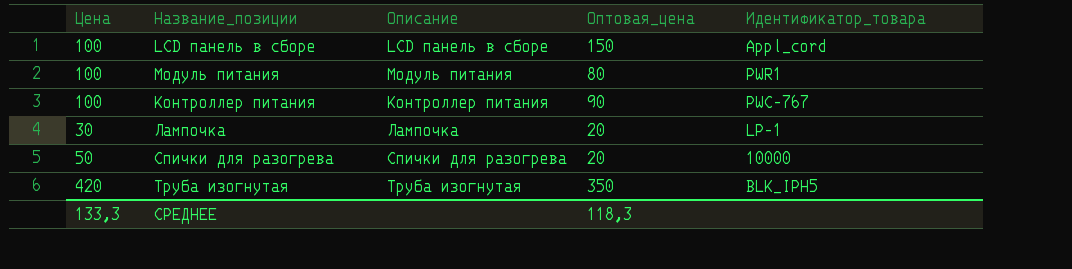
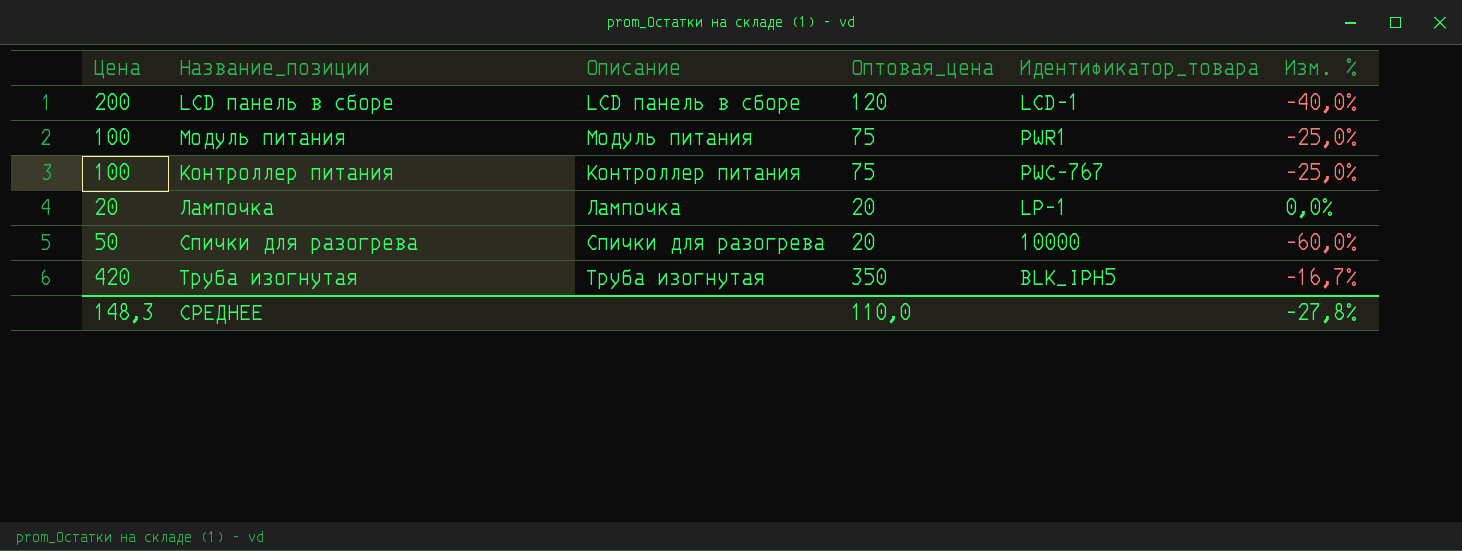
column Изм. % | formula: none -> ([Оптовая_цена] - [Цена]) / [Цена]
LCD панель в сборе | Цена: 100 -> 200
LCD панель в сборе | Оптовая_цена: 150 -> 120
LCD панель в сборе | Идентификатор_товара: Appl_cord -> LCD-1
Модуль питания | Оптовая_цена: 80 -> 75
Контроллер питания | Оптовая_цена: 90 -> 75
Лампочка | Цена: 30 -> 20
СРЕДНЕЕ | Цена: 133,3 -> 148,3
СРЕДНЕЕ | Оптовая_цена: 118,3 -> 110,0

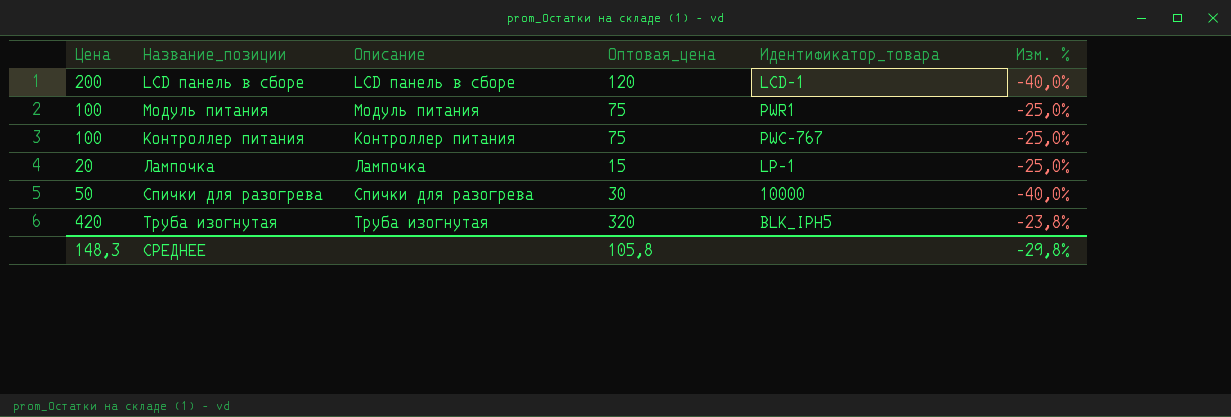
Лампочка | Оптовая_цена: 20 -> 15
Лампочка | Изм. %: 0,0% -> -25,0%
Спички для разогрева | Оптовая_цена: 20 -> 30
Спички для разогрева | Изм. %: -60,0% -> -40,0%
Труба изогнутая | Оптовая_цена: 350 -> 320
Труба изогнутая | Изм. %: -16,7% -> -23,8%
СРЕДНЕЕ | Оптовая_цена: 110,0 -> 105,8
СРЕДНЕЕ | Изм. %: -27,8% -> -29,8%

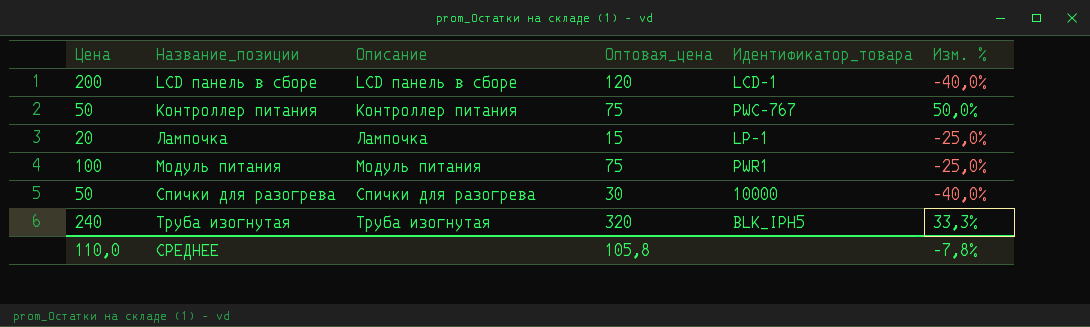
row order: none -> Название_позиции ascending
Контроллер питания | Цена: 100 -> 50
Контроллер питания | Изм. %: -25,0% -> 50,0%
Труба изогнутая | Цена: 420 -> 240
Труба изогнутая | Изм. %: -23,8% -> 33,3%
СРЕДНЕЕ | Цена: 148,3 -> 110,0
СРЕДНЕЕ | Изм. %: -29,8% -> -7,8%

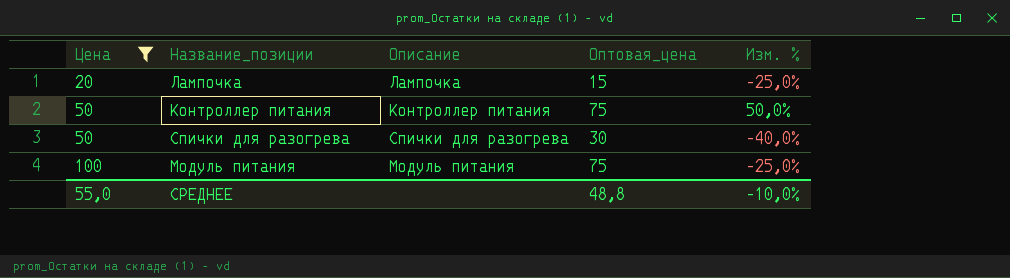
filter: none -> Цена <= 100
row order: Название_позиции ascending -> Цена ascending
column Идентификатор_товара | position: 5 -> none
СРЕДНЕЕ | Цена: 110,0 -> 55,0
СРЕДНЕЕ | Оптовая_цена: 105,8 -> 48,8
СРЕДНЕЕ | Изм. %: -7,8% -> -10,0%

